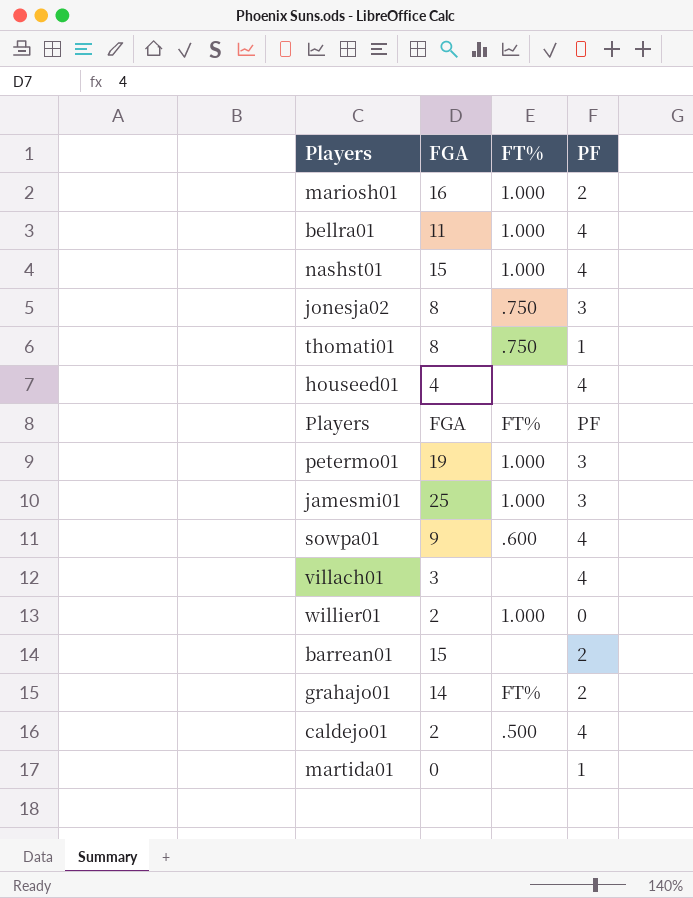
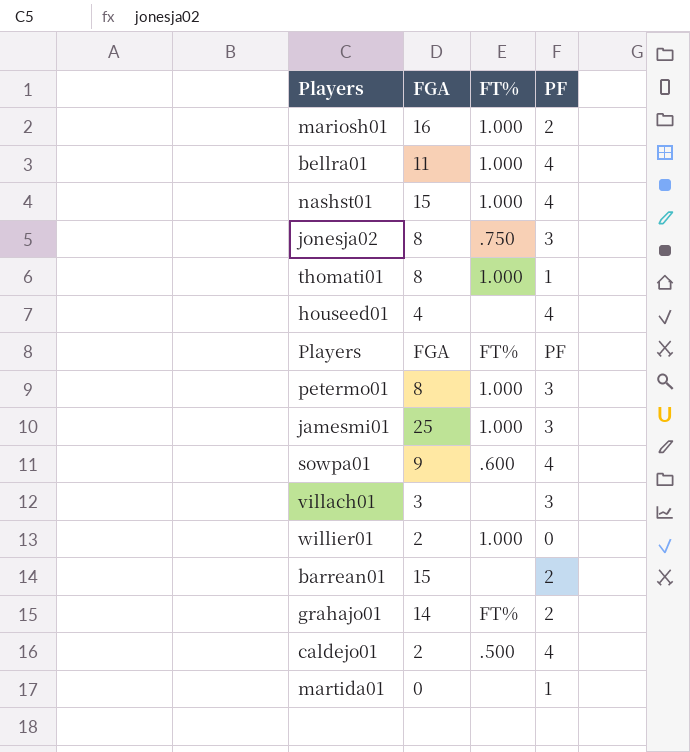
thomati01 | FT%: .750 -> 1.000
petermo01 | FGA: 19 -> 8
villach01 | PF: 4 -> 3

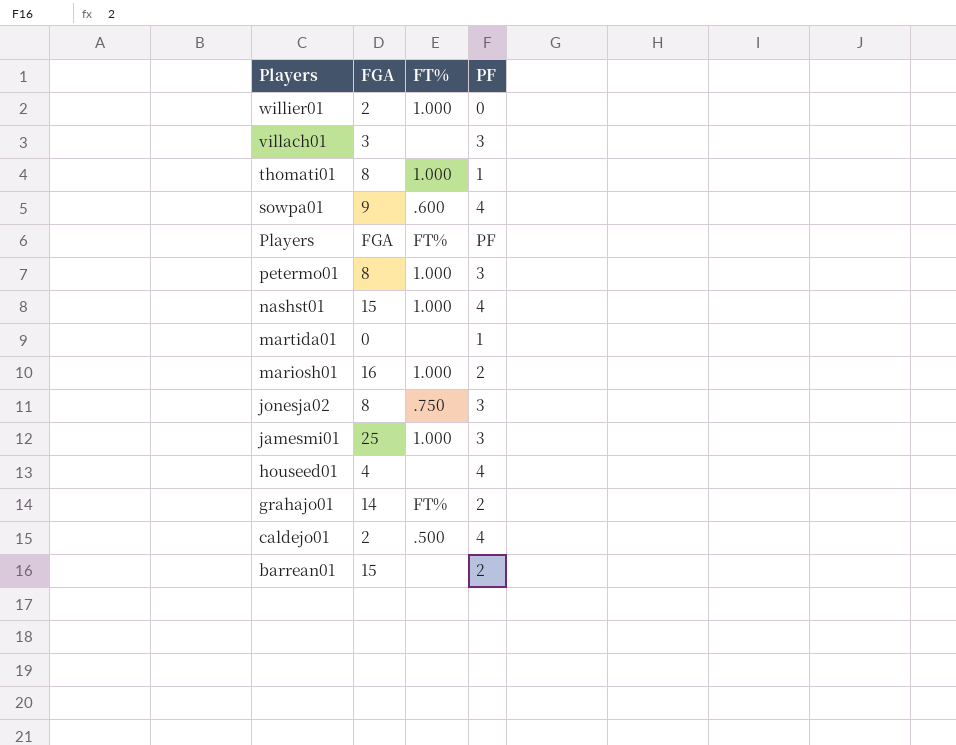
row order: none -> Players descending
row bellra01: 11 | 1.000 | 4 -> none

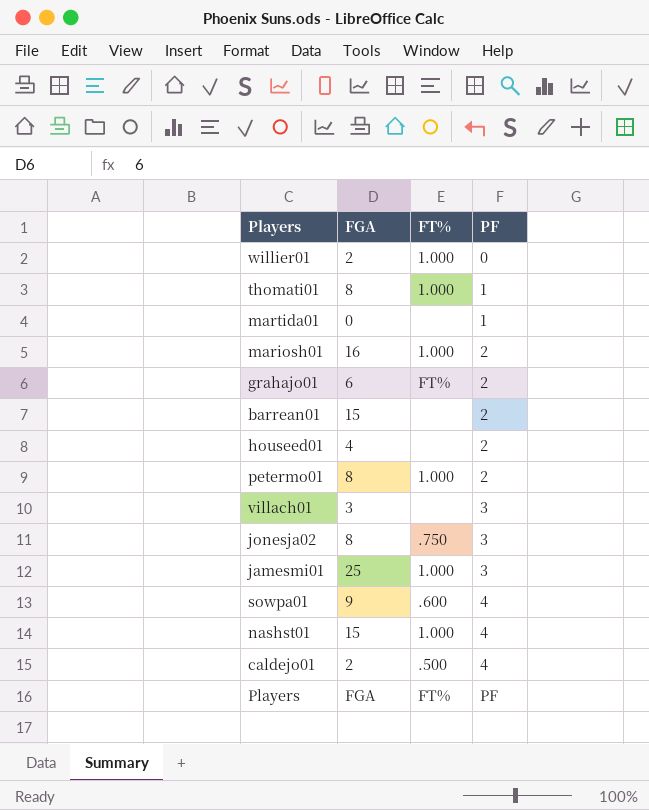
row order: Players descending -> PF ascending
grahajo01 | FGA: 14 -> 6
houseed01 | PF: 4 -> 2
petermo01 | PF: 3 -> 2

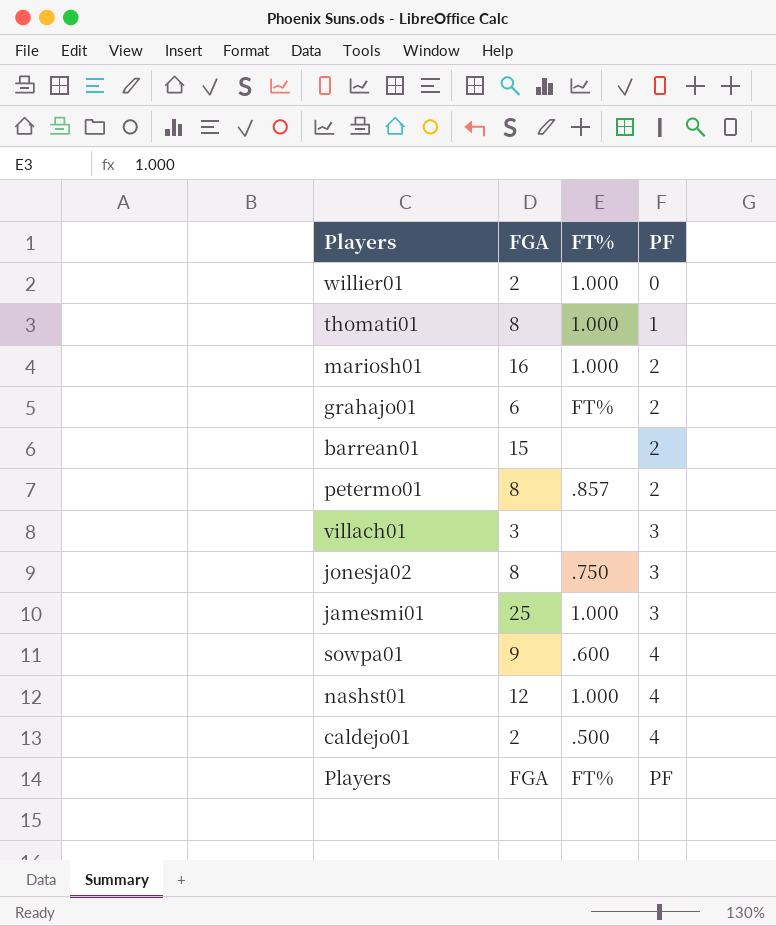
row martida01: 0 | none | 1 -> none
row houseed01: 4 | none | 2 -> none
petermo01 | FT%: 1.000 -> .857
nashst01 | FGA: 15 -> 12

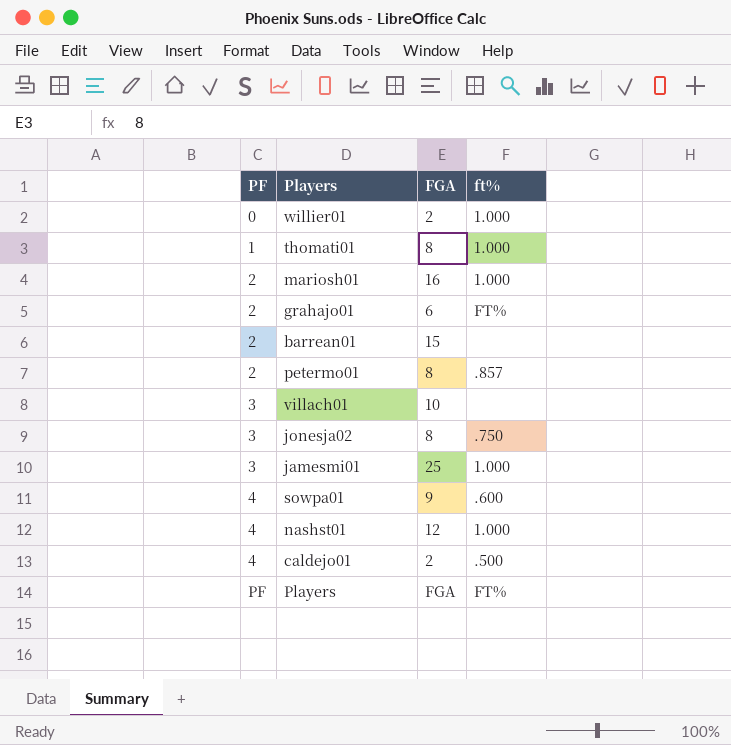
column PF | position: 4 -> 1
column name: FT% -> ft%
villach01 | FGA: 3 -> 10

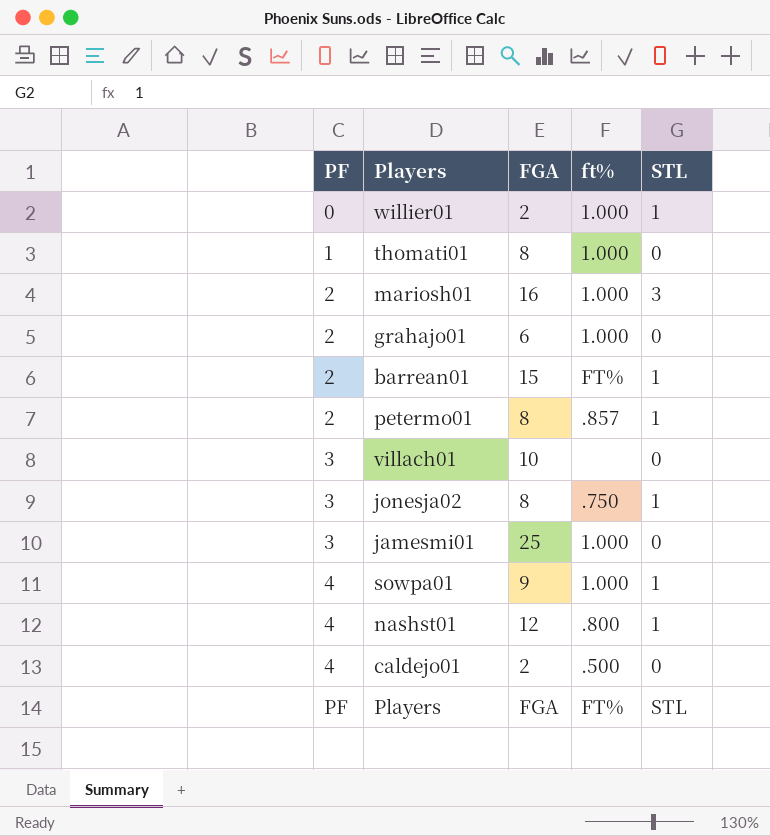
column STL | position: none -> 5
grahajo01 | ft%: FT% -> 1.000
barrean01 | ft%: none -> FT%
sowpa01 | ft%: .600 -> 1.000
nashst01 | ft%: 1.000 -> .800

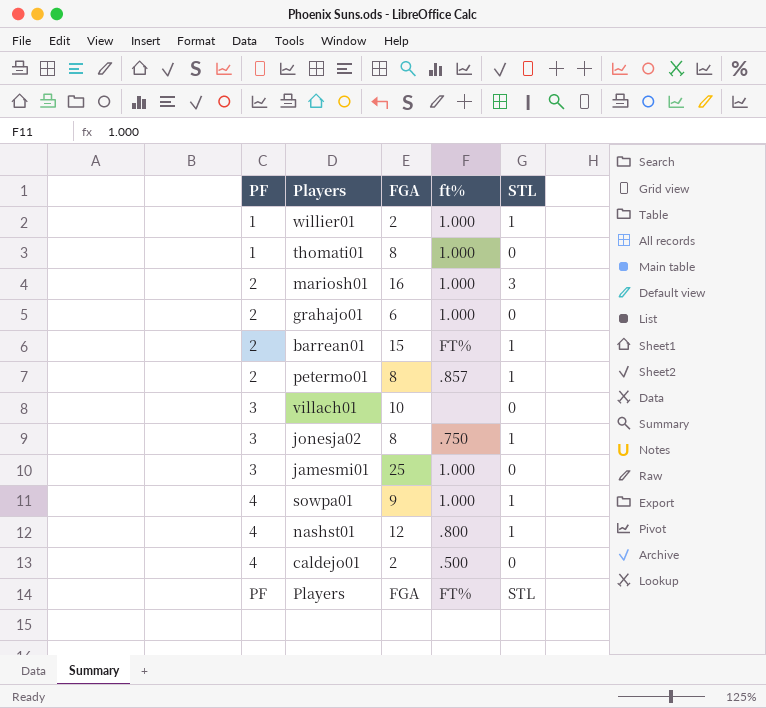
willier01 | PF: 0 -> 1

